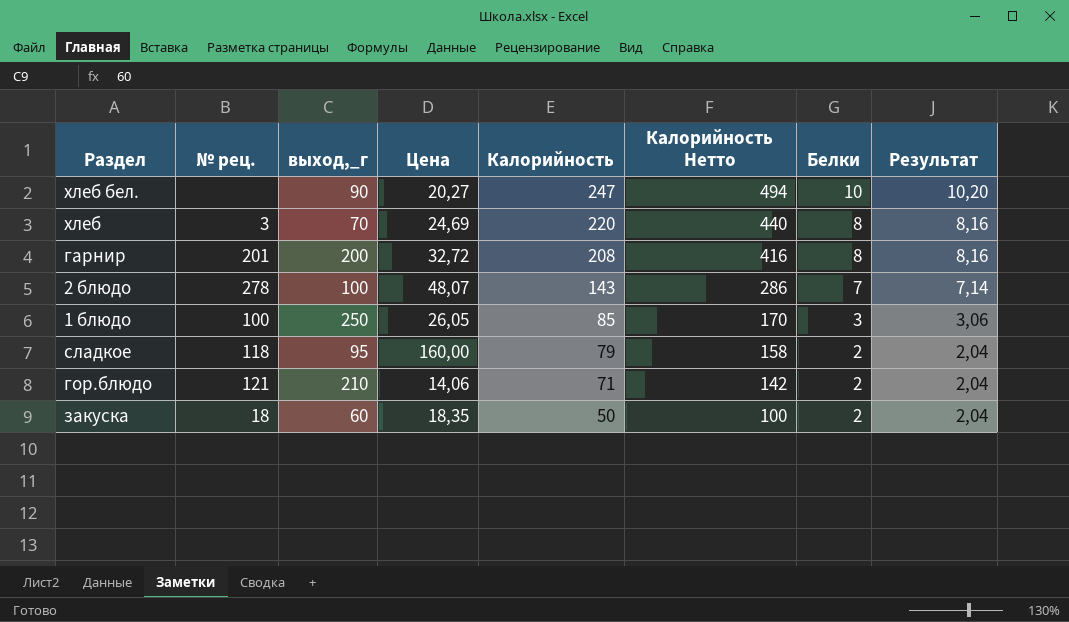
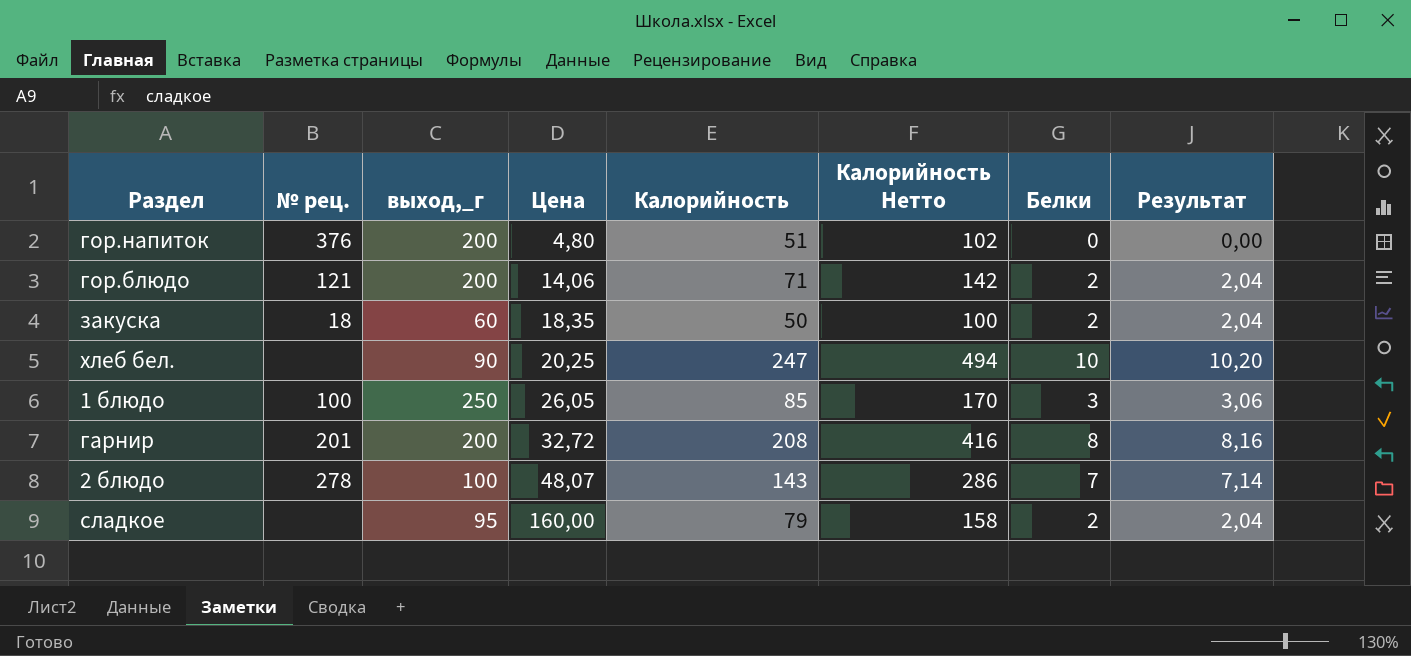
row order: Калорийность descending -> Цена ascending
row хлеб: 3 | 70 | 24,69 | 220 | 440 | 8 | 8,16 -> none
row гор.напиток: none -> 376 | 200 | 4,80 | 51 | 102 | 0 | 0,00
гор.блюдо | выход,_г: 210 -> 200
хлеб бел. | Цена: 20,27 -> 20,25
сладкое | № рец.: 118 -> none

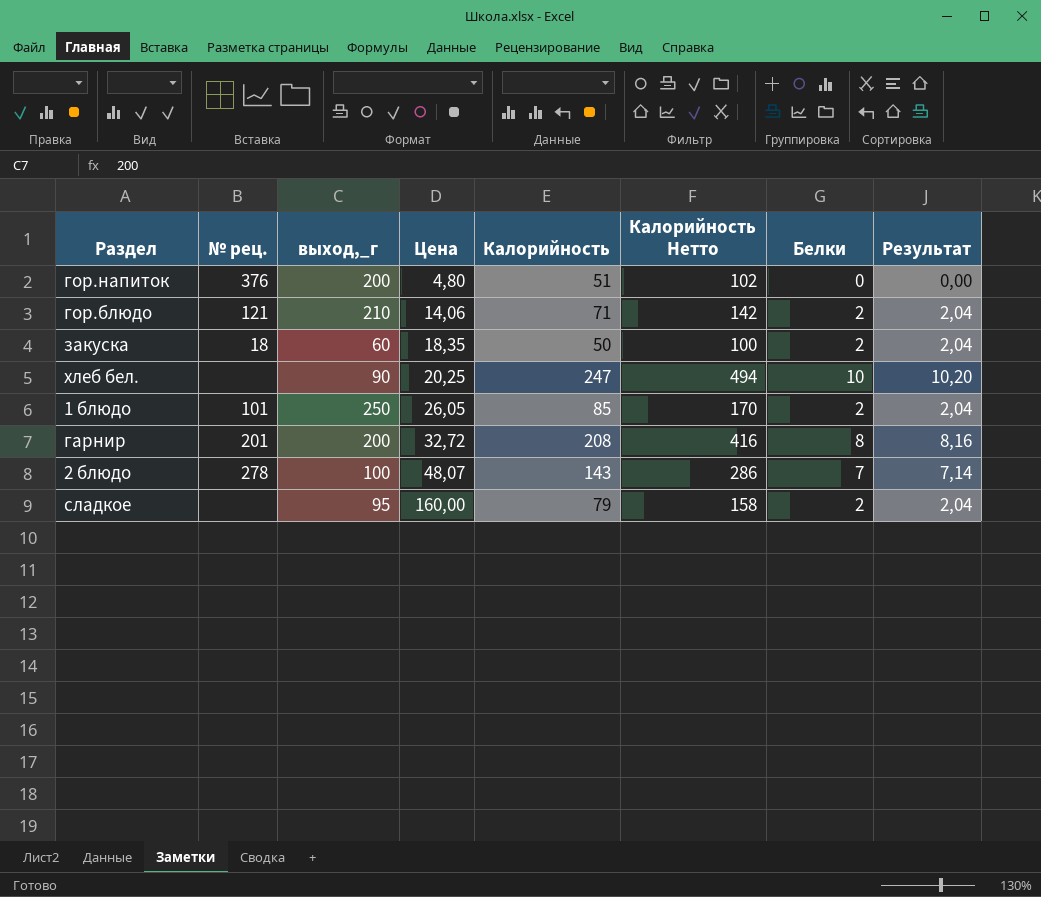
гор.блюдо | выход,_г: 200 -> 210
1 блюдо | № рец.: 100 -> 101
1 блюдо | Белки: 3 -> 2
1 блюдо | Результат: 3,06 -> 2,04

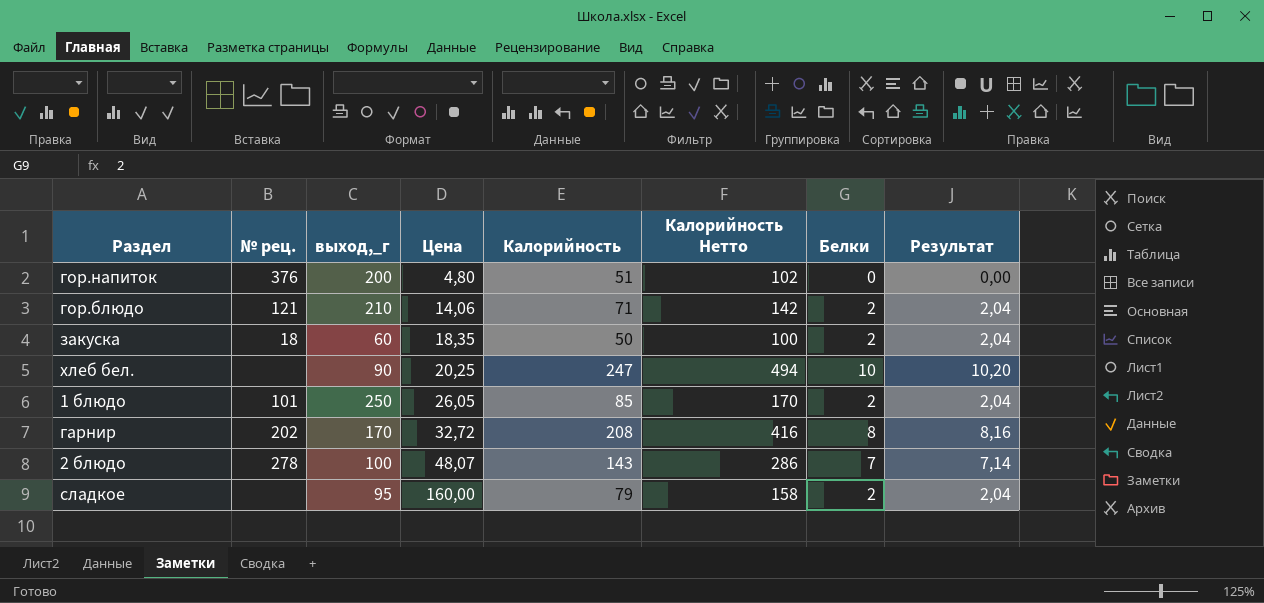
гарнир | № рец.: 201 -> 202
гарнир | выход,_г: 200 -> 170

